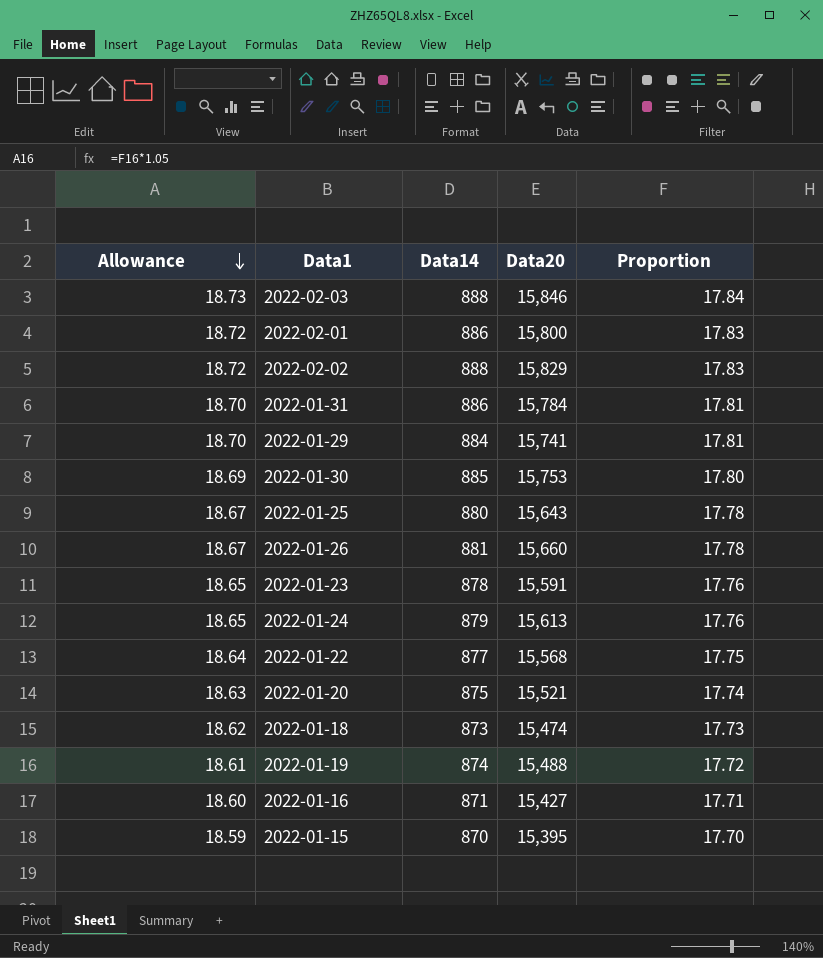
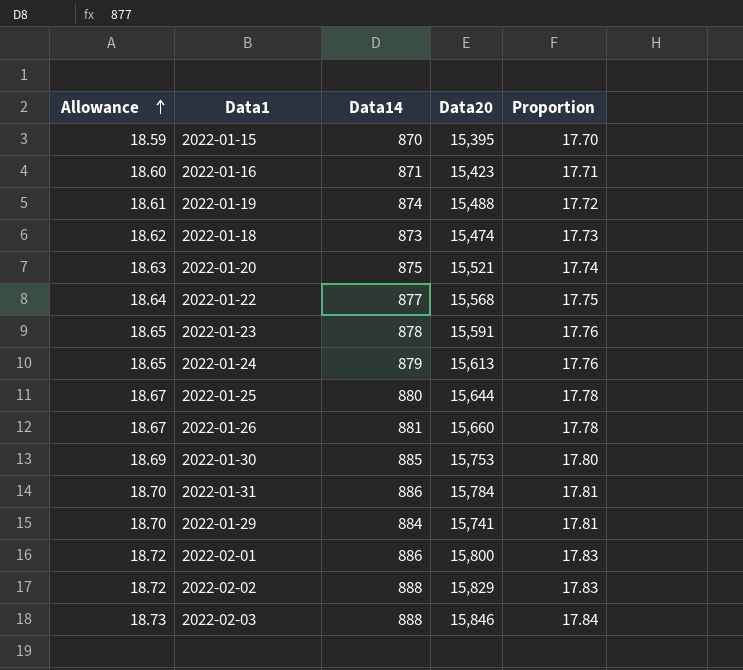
row order: Allowance descending -> Allowance ascending
2022-01-16 | Data20: 15,427 -> 15,423
2022-01-25 | Data20: 15,643 -> 15,644

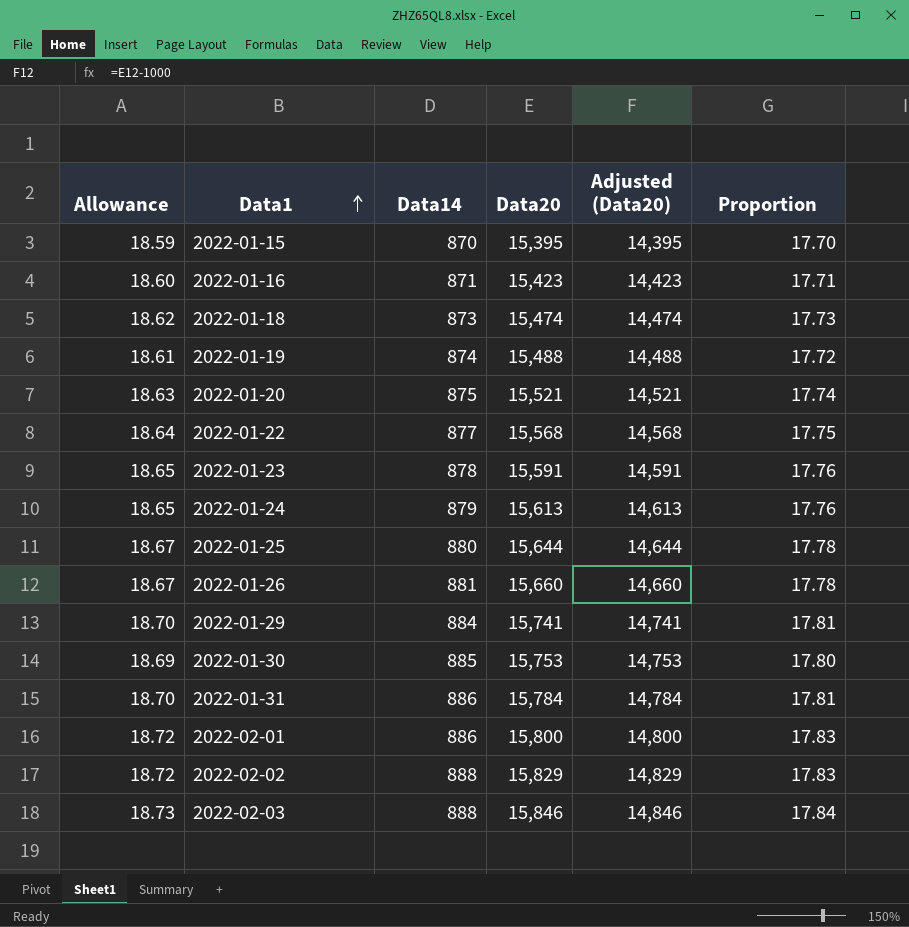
row order: Allowance ascending -> Data1 ascending
column Adjusted (Data20) | formula: none -> [Data20] - 1000

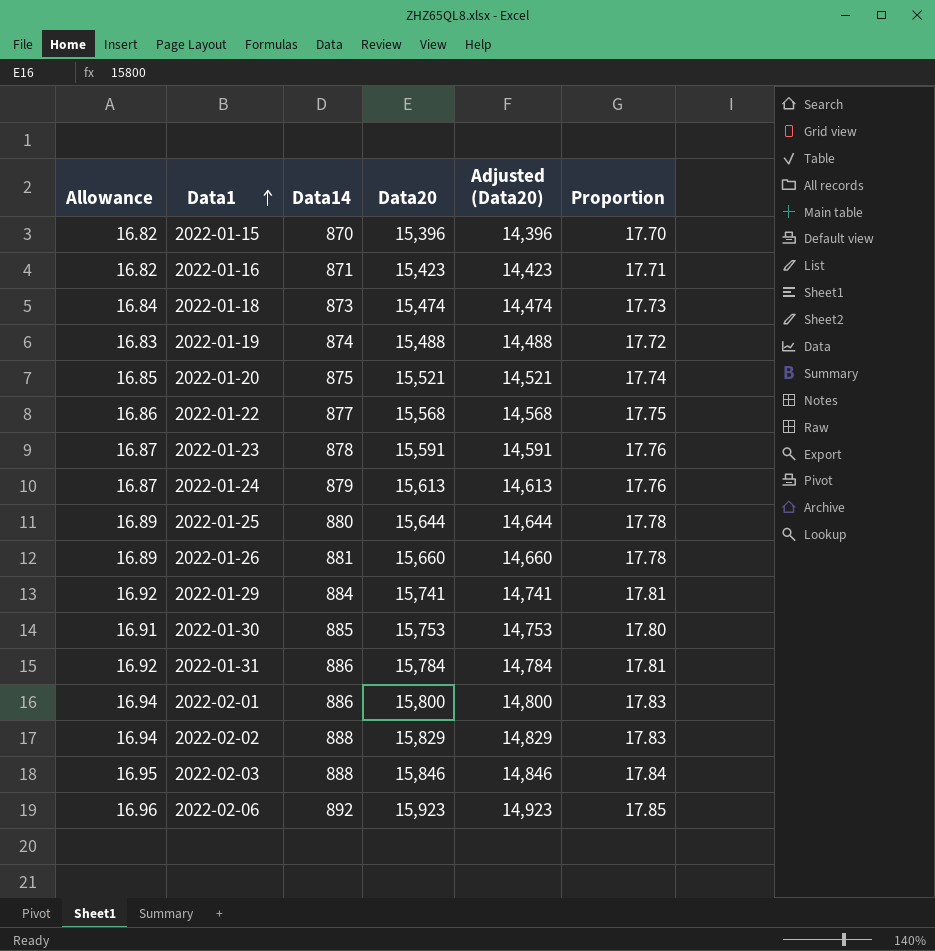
column Allowance | formula: [Proportion] * 1.05 -> [Proportion] * 0.95
2022-01-15 | Data20: 15,395 -> 15,396
2022-01-15 | Adjusted (Data20): 14,395 -> 14,396
row 2022-02-06: none -> 16.96 | 892 | 15,923 | 14,923 | 17.85

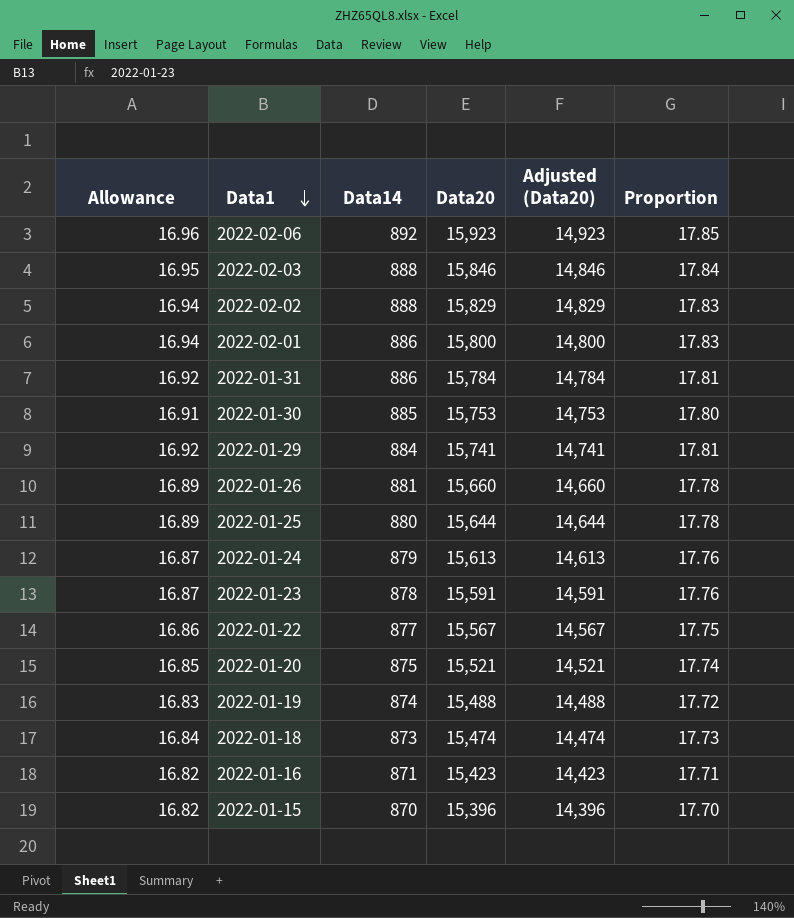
row order: Data1 ascending -> Data1 descending
2022-01-22 | Data20: 15,568 -> 15,567
2022-01-22 | Adjusted (Data20): 14,568 -> 14,567

